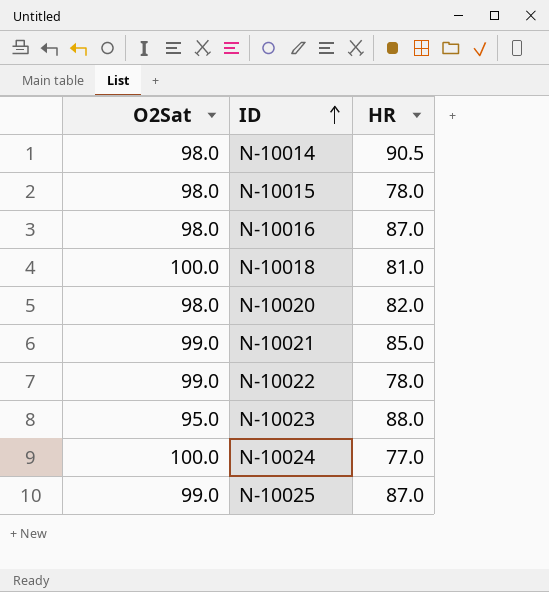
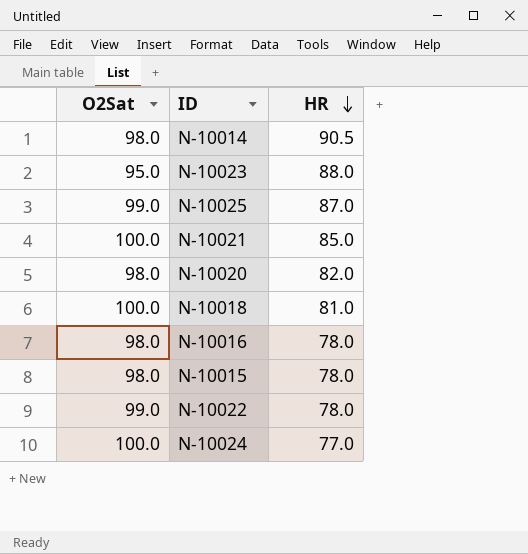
row order: ID ascending -> HR descending
N-10021 | O2Sat: 99.0 -> 100.0
N-10016 | HR: 87.0 -> 78.0

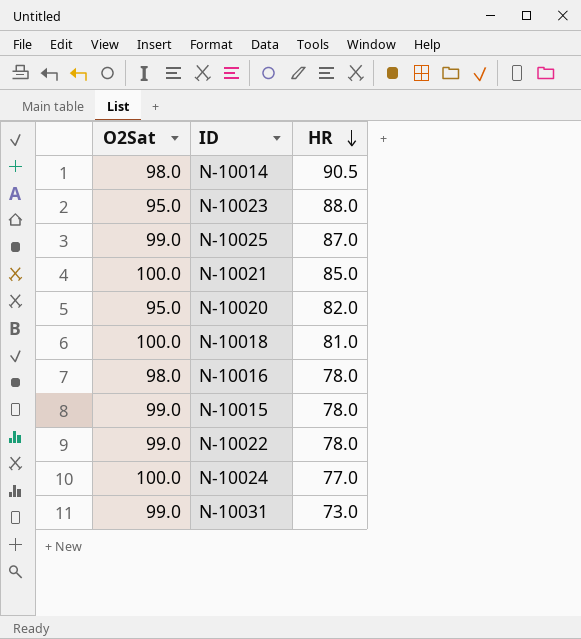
N-10020 | O2Sat: 98.0 -> 95.0
N-10015 | O2Sat: 98.0 -> 99.0
row N-10031: none -> 99.0 | 73.0

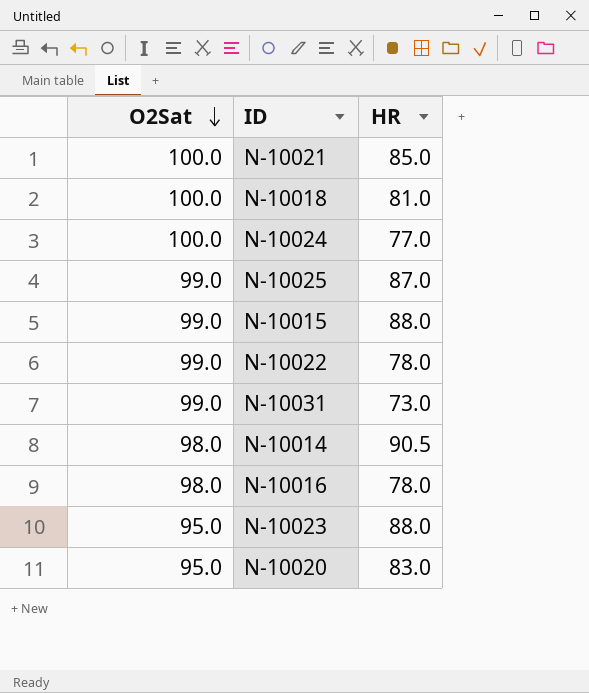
row order: HR descending -> O2Sat descending
N-10015 | HR: 78.0 -> 88.0
N-10020 | HR: 82.0 -> 83.0

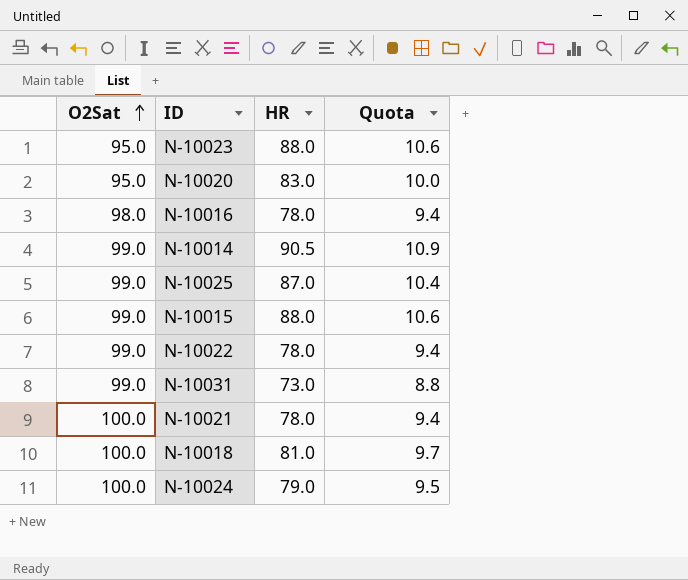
row order: O2Sat descending -> O2Sat ascending
column Quota | formula: none -> [HR] * 0.12
N-10014 | O2Sat: 98.0 -> 99.0
N-10021 | HR: 85.0 -> 78.0
N-10024 | HR: 77.0 -> 79.0

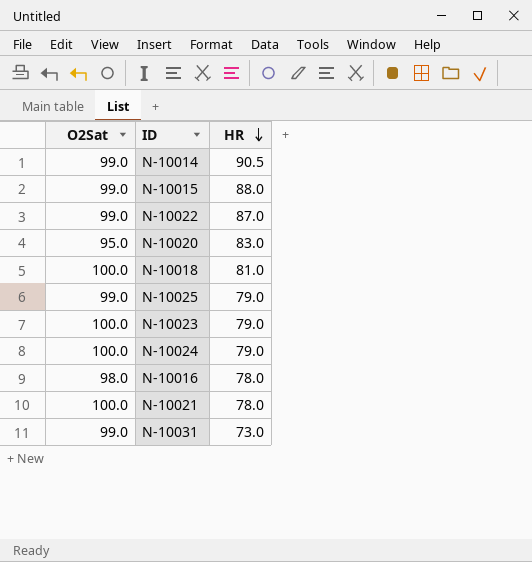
row order: O2Sat ascending -> HR descending
column Quota | formula: [HR] * 0.12 -> none
N-10022 | HR: 78.0 -> 87.0
N-10025 | HR: 87.0 -> 79.0
N-10023 | O2Sat: 95.0 -> 100.0
N-10023 | HR: 88.0 -> 79.0

